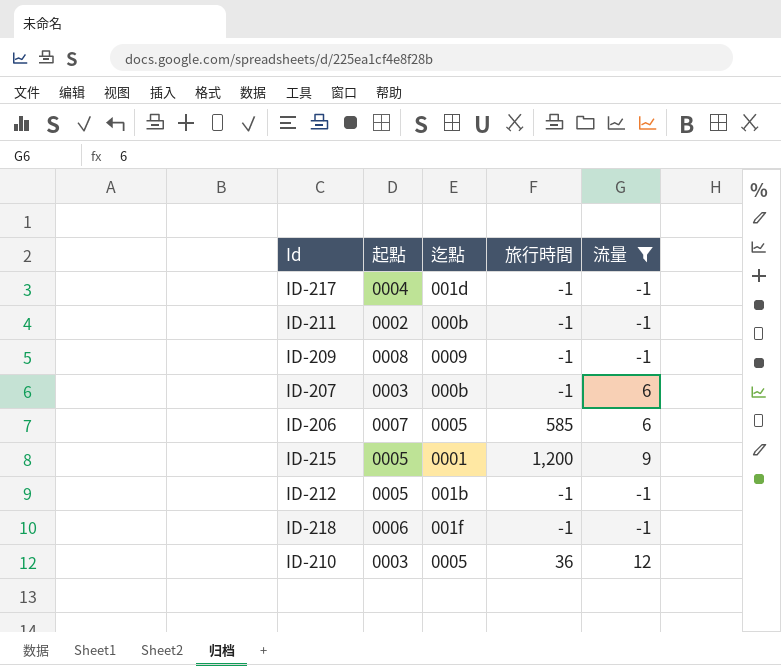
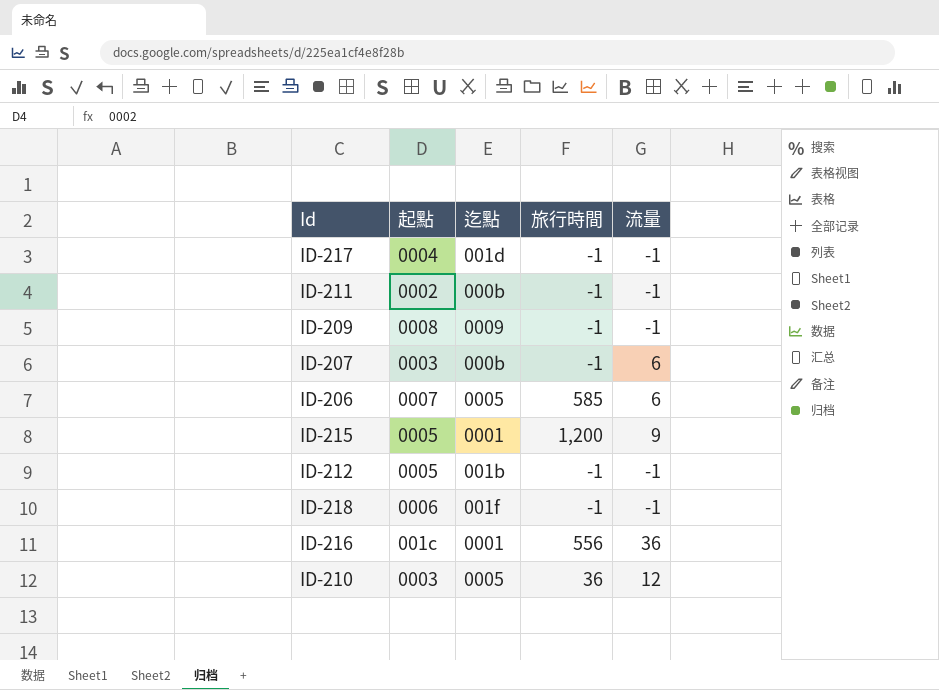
filter: 流量 != 36 -> none

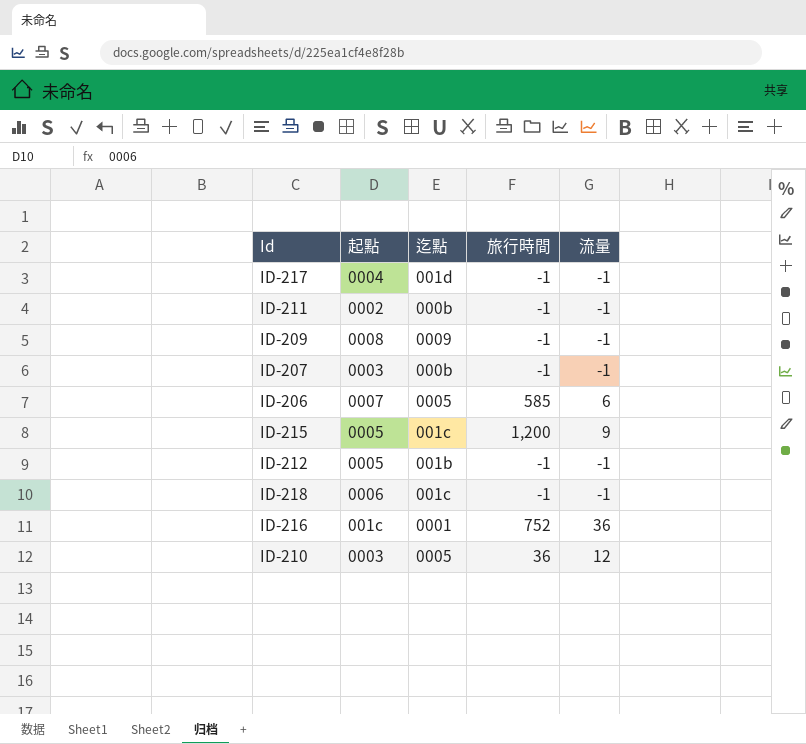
ID-207 | 流量: 6 -> -1
ID-215 | 迄點: 0001 -> 001c
ID-218 | 迄點: 001f -> 001c
ID-216 | 旅行時間: 556 -> 752

